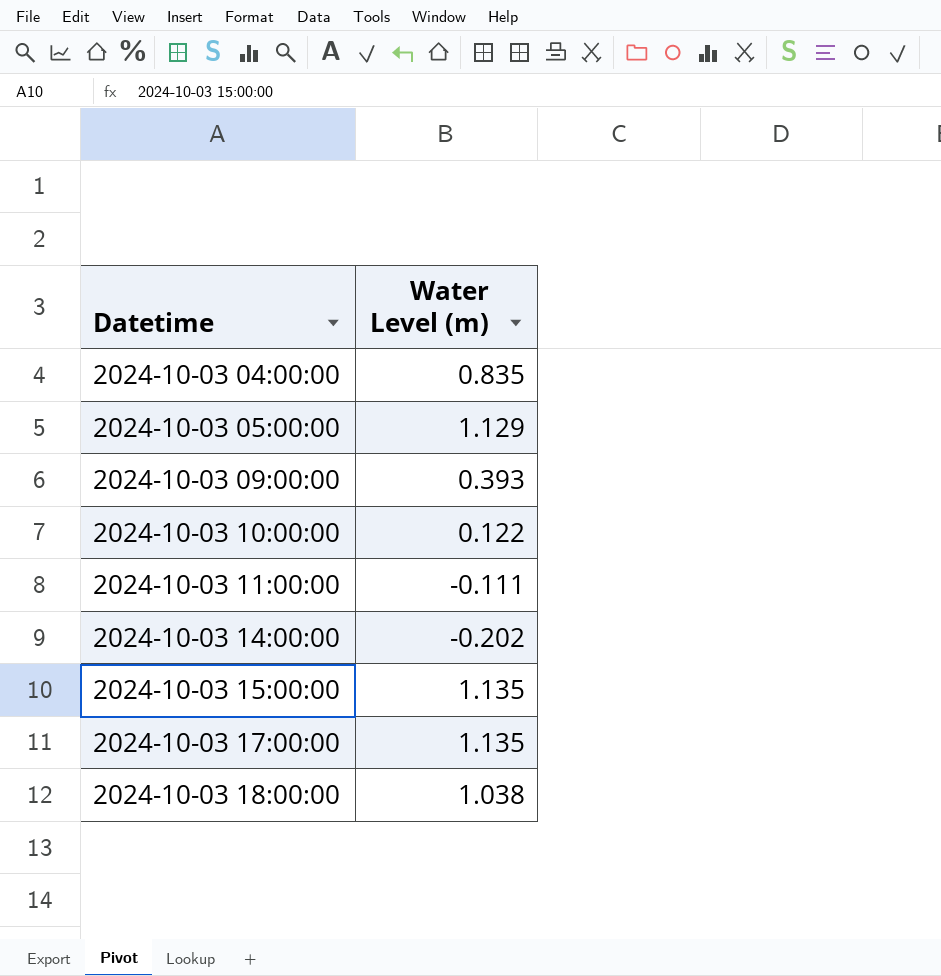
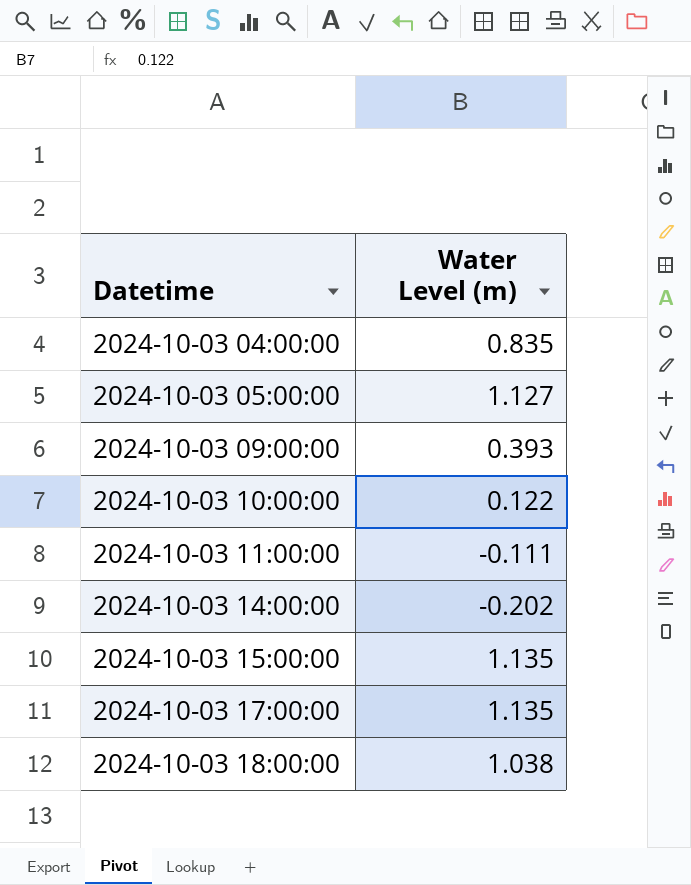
2024-10-03 05:00:00 | Water Level (m): 1.129 -> 1.127

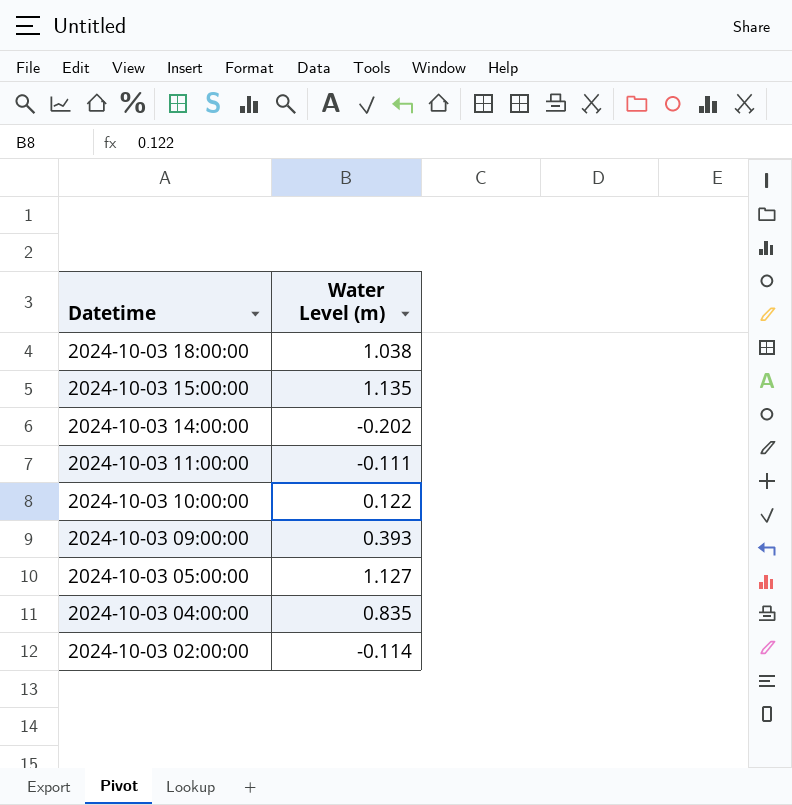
row order: Datetime ascending -> Datetime descending
row 2024-10-03 17:00:00: 1.135 -> none
row 2024-10-03 02:00:00: none -> -0.114

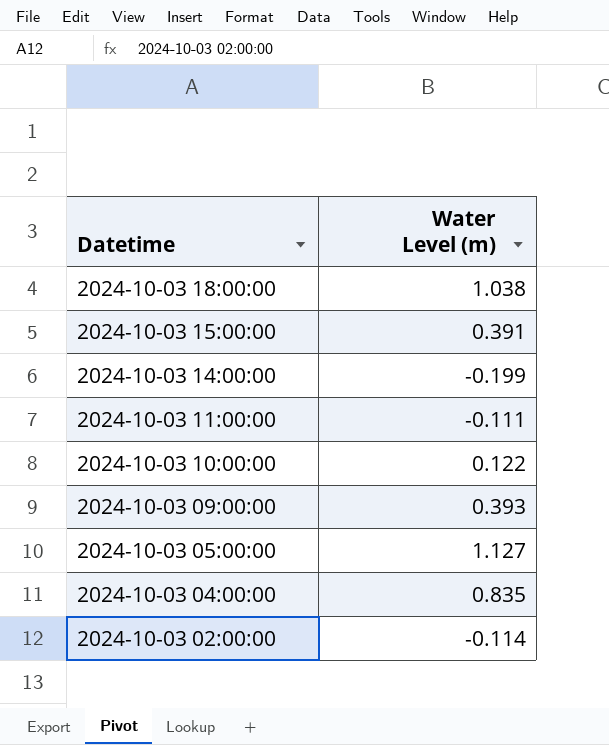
2024-10-03 15:00:00 | Water Level (m): 1.135 -> 0.391
2024-10-03 14:00:00 | Water Level (m): -0.202 -> -0.199

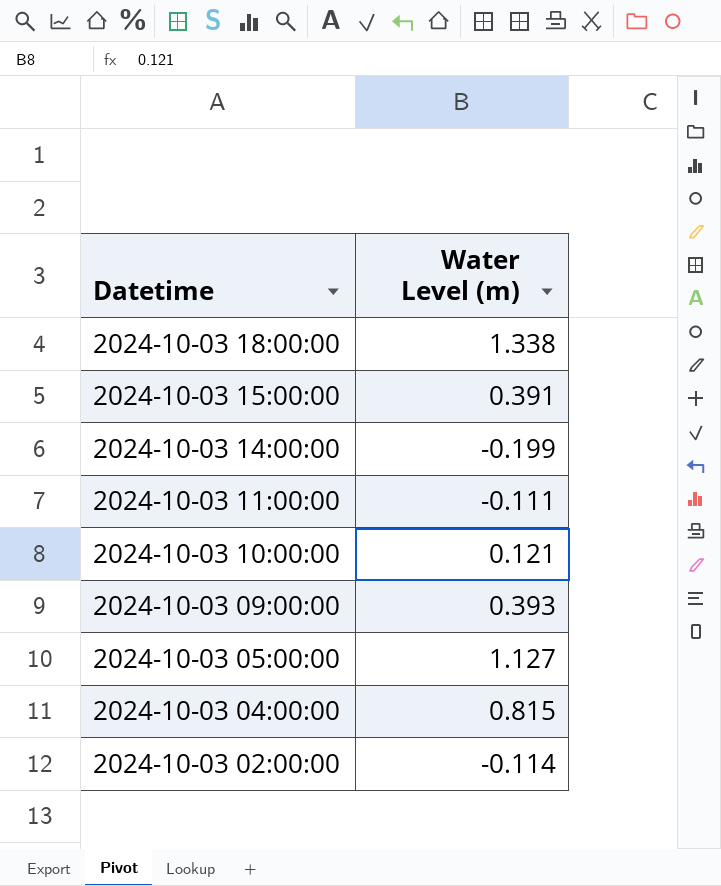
2024-10-03 18:00:00 | Water Level (m): 1.038 -> 1.338
2024-10-03 10:00:00 | Water Level (m): 0.122 -> 0.121
2024-10-03 04:00:00 | Water Level (m): 0.835 -> 0.815

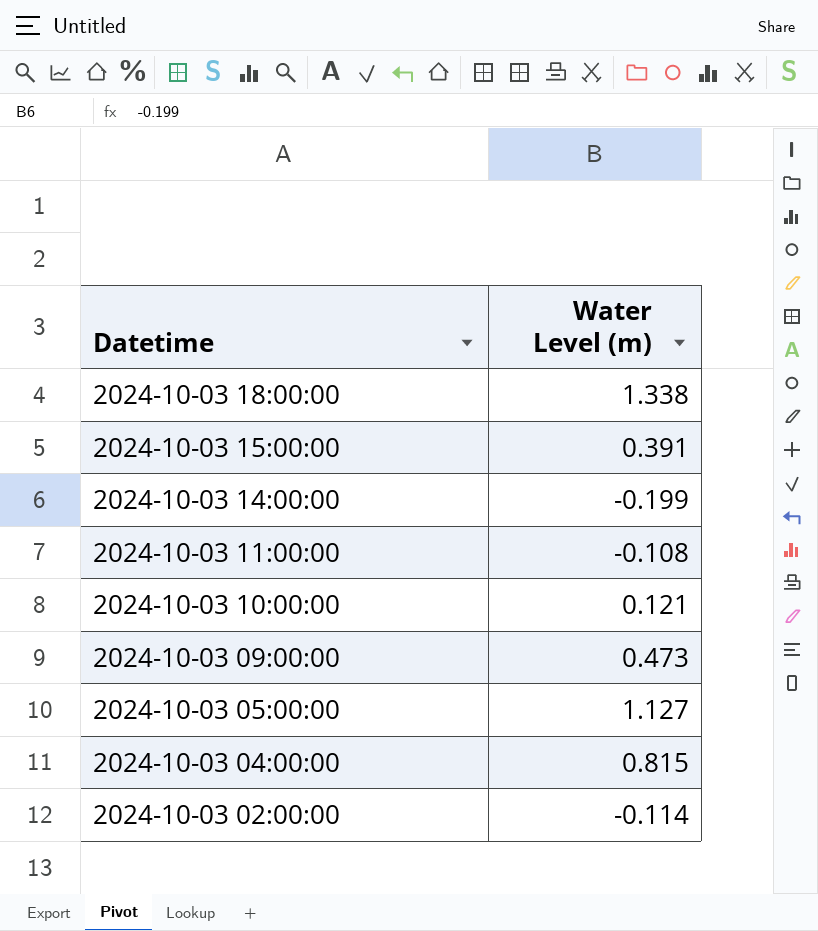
2024-10-03 11:00:00 | Water Level (m): -0.111 -> -0.108
2024-10-03 09:00:00 | Water Level (m): 0.393 -> 0.473

